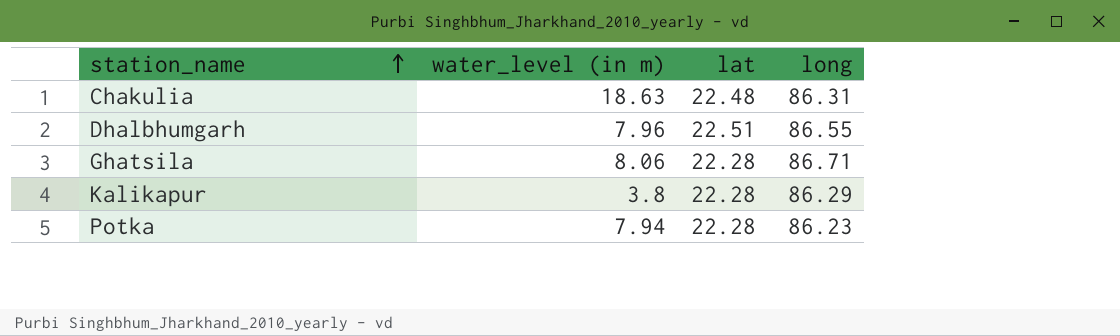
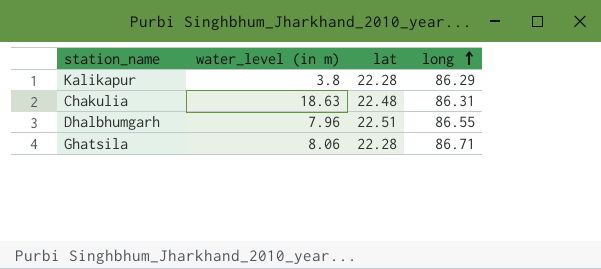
row order: station_name ascending -> long ascending
row Potka: 7.94 | 22.28 | 86.23 -> none

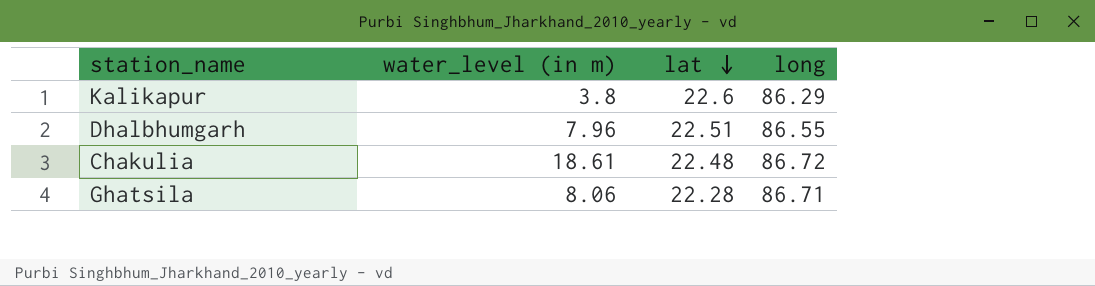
row order: long ascending -> lat descending
Kalikapur | lat: 22.28 -> 22.6
Chakulia | water_level (in m): 18.63 -> 18.61
Chakulia | long: 86.31 -> 86.72

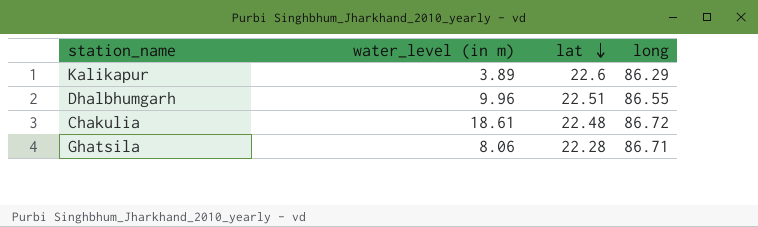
Kalikapur | water_level (in m): 3.8 -> 3.89
Dhalbhumgarh | water_level (in m): 7.96 -> 9.96

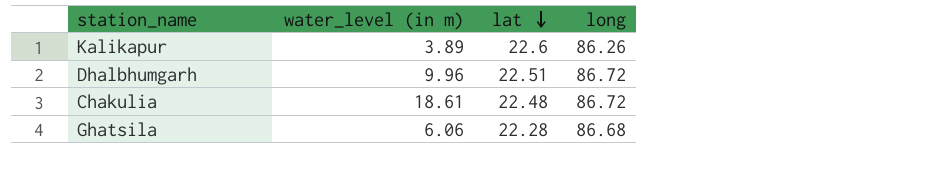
Kalikapur | long: 86.29 -> 86.26
Dhalbhumgarh | long: 86.55 -> 86.72
Ghatsila | water_level (in m): 8.06 -> 6.06
Ghatsila | long: 86.71 -> 86.68

